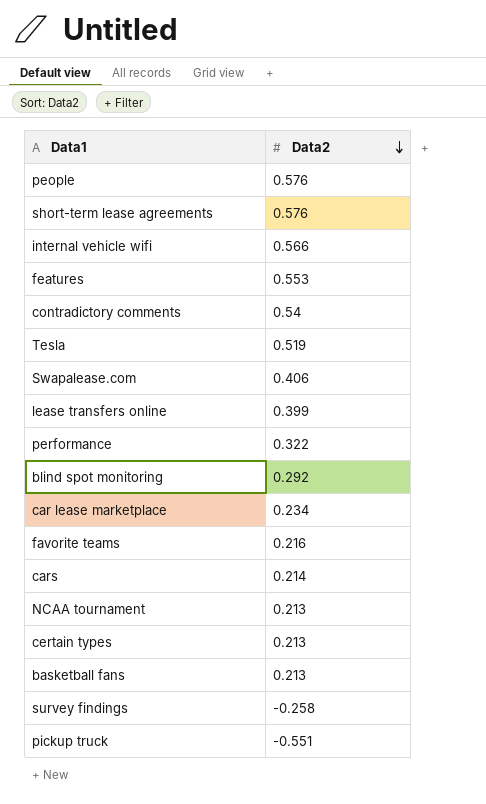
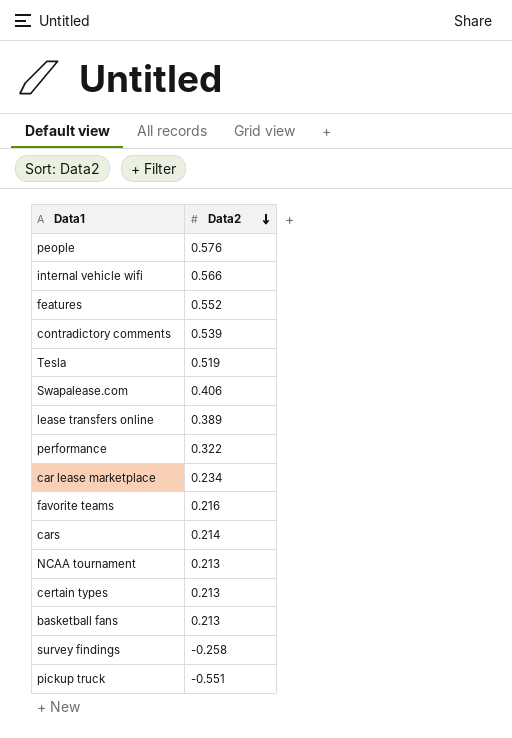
row short-term lease agreements: 0.576 -> none
row blind spot monitoring: 0.292 -> none
features | Data2: 0.553 -> 0.552
contradictory comments | Data2: 0.54 -> 0.539
lease transfers online | Data2: 0.399 -> 0.389

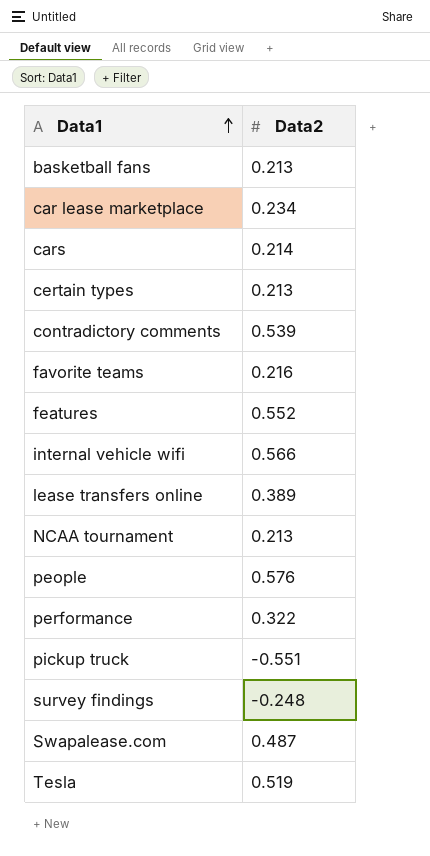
row order: Data2 descending -> Data1 ascending
survey findings | Data2: -0.258 -> -0.248
Swapalease.com | Data2: 0.406 -> 0.487

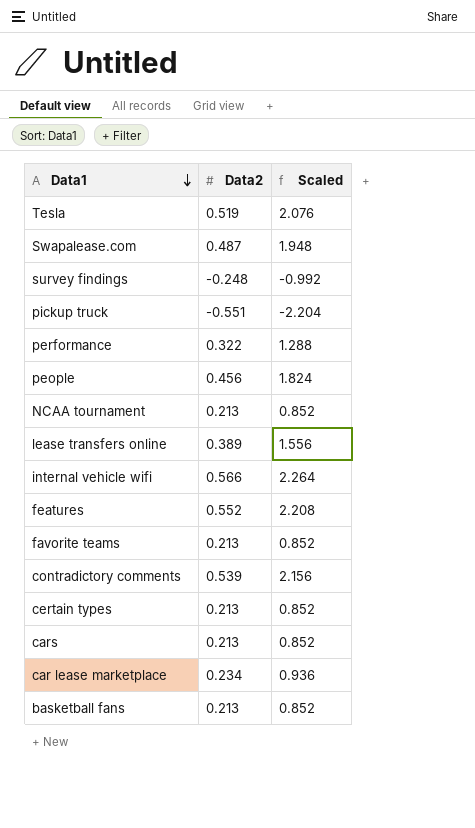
row order: Data1 ascending -> Data1 descending
column Scaled | formula: none -> [Data2] * 4
people | Data2: 0.576 -> 0.456
favorite teams | Data2: 0.216 -> 0.213
cars | Data2: 0.214 -> 0.213

